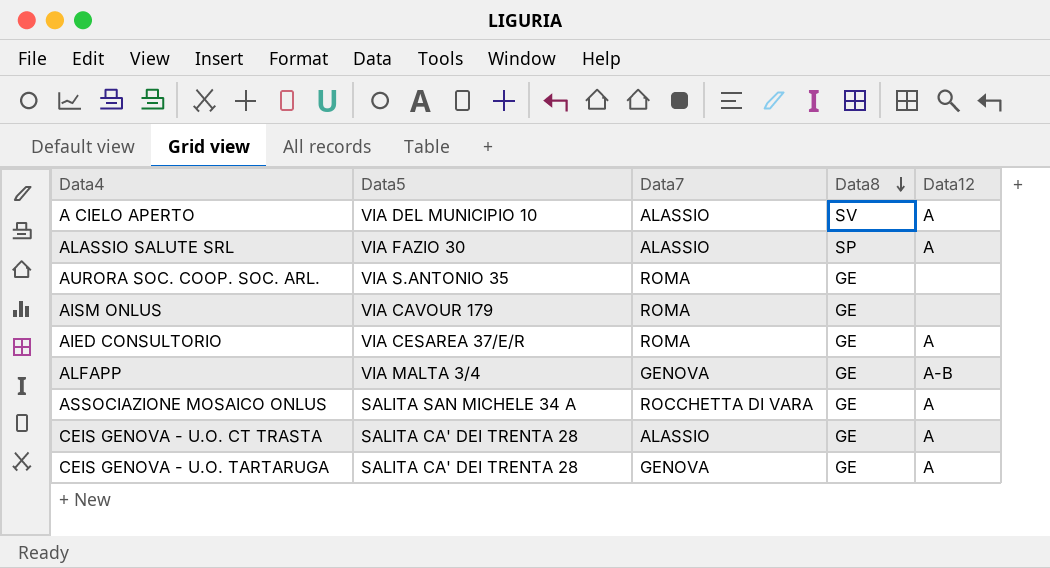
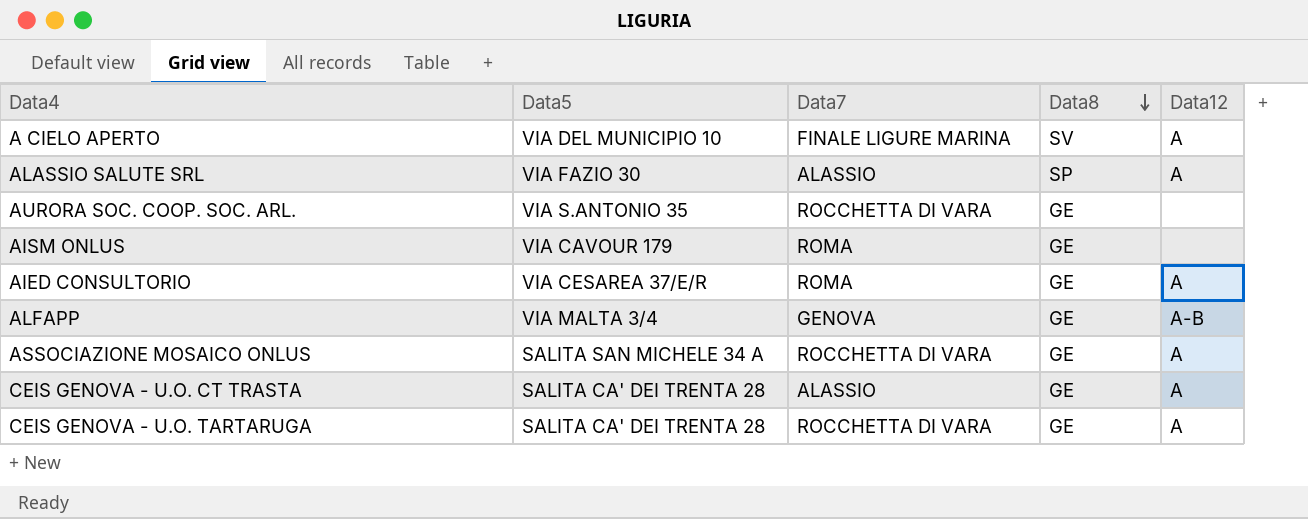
A CIELO APERTO | Data7: ALASSIO -> FINALE LIGURE MARINA
AURORA SOC. COOP. SOC. ARL. | Data7: ROMA -> ROCCHETTA DI VARA
CEIS GENOVA - U.O. TARTARUGA | Data7: GENOVA -> ROCCHETTA DI VARA

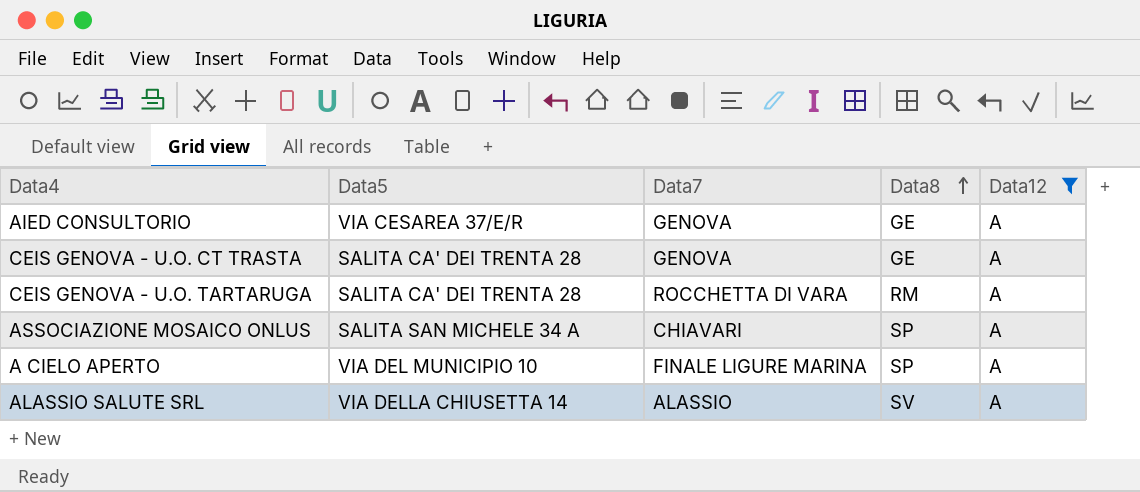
filter: none -> Data12 = A
row order: Data8 descending -> Data8 ascending
AIED CONSULTORIO | Data7: ROMA -> GENOVA
CEIS GENOVA - U.O. CT TRASTA | Data7: ALASSIO -> GENOVA
CEIS GENOVA - U.O. TARTARUGA | Data8: GE -> RM
ASSOCIAZIONE MOSAICO ONLUS | Data7: ROCCHETTA DI VARA -> CHIAVARI
ASSOCIAZIONE MOSAICO ONLUS | Data8: GE -> SP
A CIELO APERTO | Data8: SV -> SP
ALASSIO SALUTE SRL | Data5: VIA FAZIO 30 -> VIA DELLA CHIUSETTA 14
ALASSIO SALUTE SRL | Data8: SP -> SV

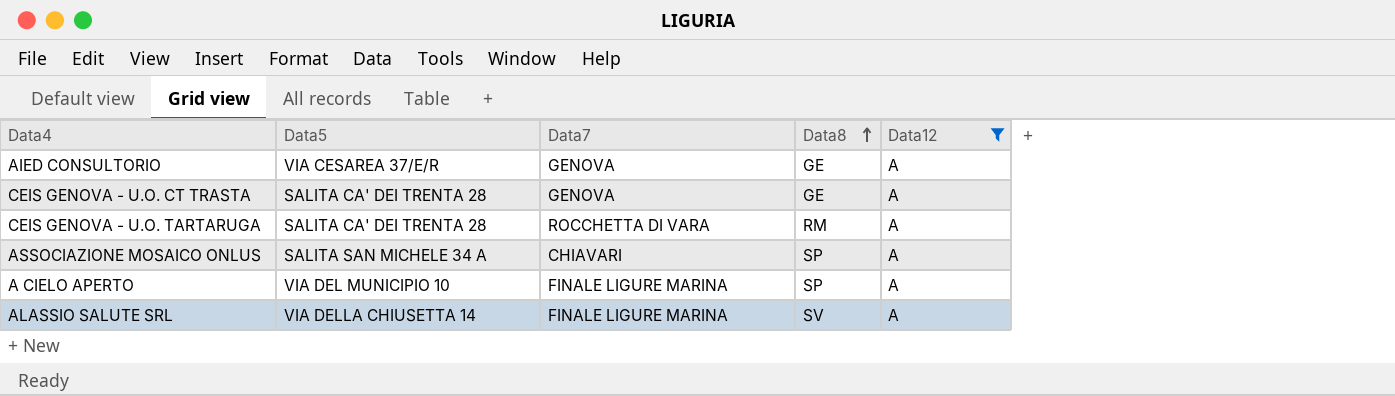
ALASSIO SALUTE SRL | Data7: ALASSIO -> FINALE LIGURE MARINA

